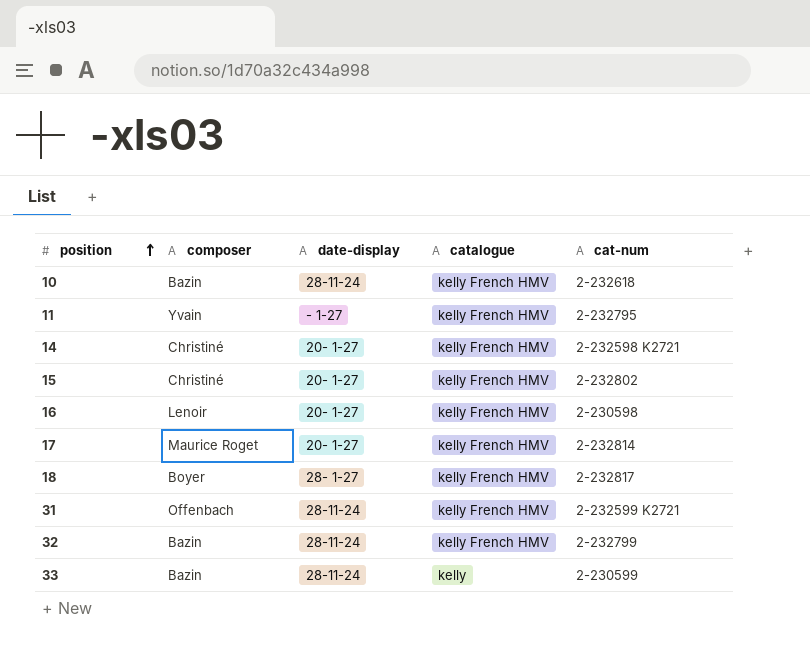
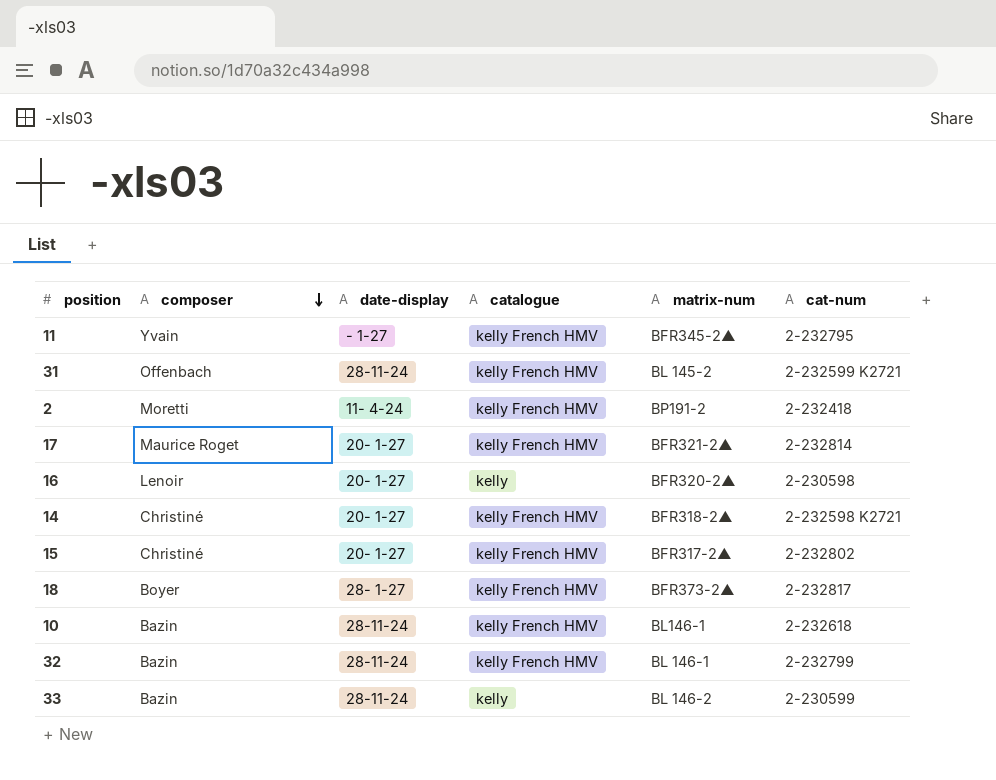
row order: position ascending -> composer descending
column matrix-num | position: none -> 5
row 2: none -> Moretti | 11- 4-24 | kelly French HMV | BP191-2 | 2-232418
16 | catalogue: kelly French HMV -> kelly

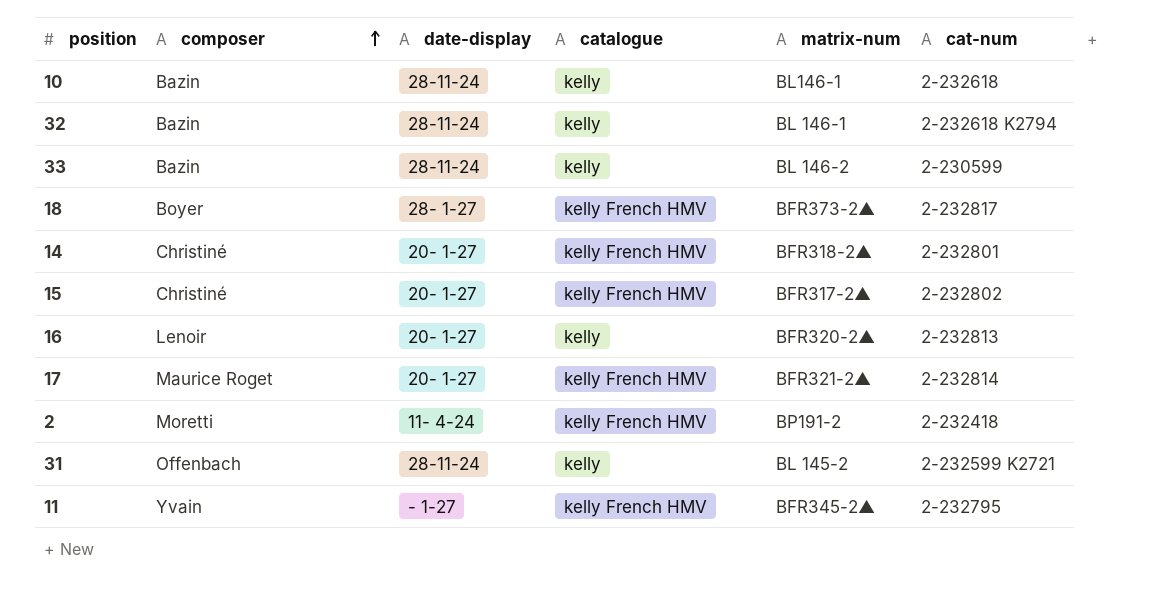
row order: composer descending -> composer ascending
10 | catalogue: kelly French HMV -> kelly
32 | catalogue: kelly French HMV -> kelly
32 | cat-num: 2-232799 -> 2-232618 K2794
14 | cat-num: 2-232598 K2721 -> 2-232801
16 | cat-num: 2-230598 -> 2-232813
31 | catalogue: kelly French HMV -> kelly

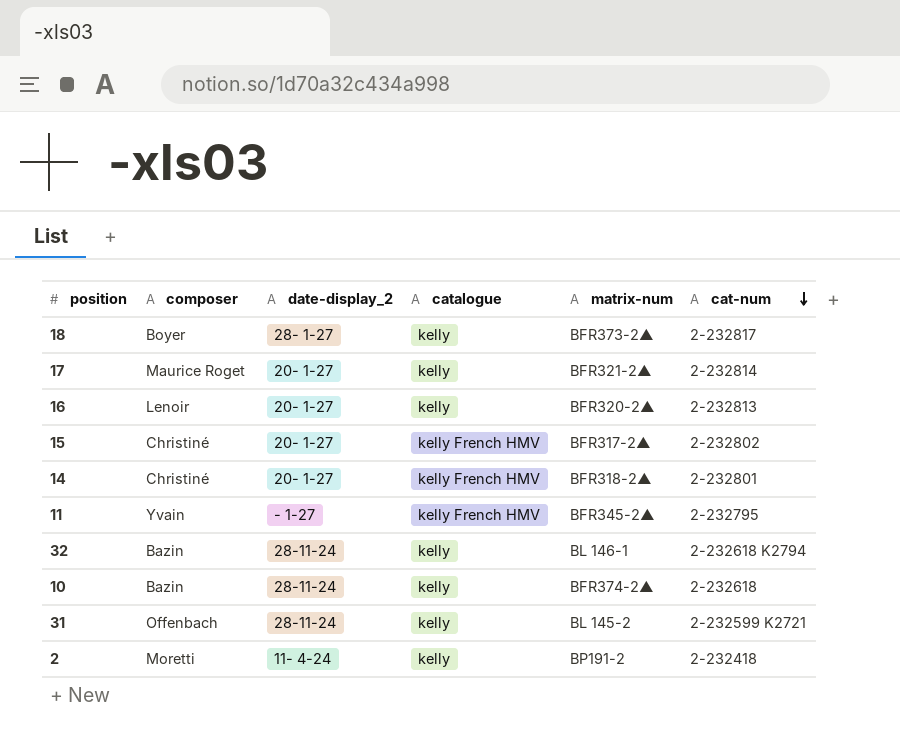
row order: composer ascending -> cat-num descending
column name: date-display -> date-display_2
row 33: Bazin | 28-11-24 | kelly | BL 146-2 | 2-230599 -> none
18 | catalogue: kelly French HMV -> kelly
17 | catalogue: kelly French HMV -> kelly
10 | matrix-num: BL146-1 -> BFR374-2▲
2 | catalogue: kelly French HMV -> kelly

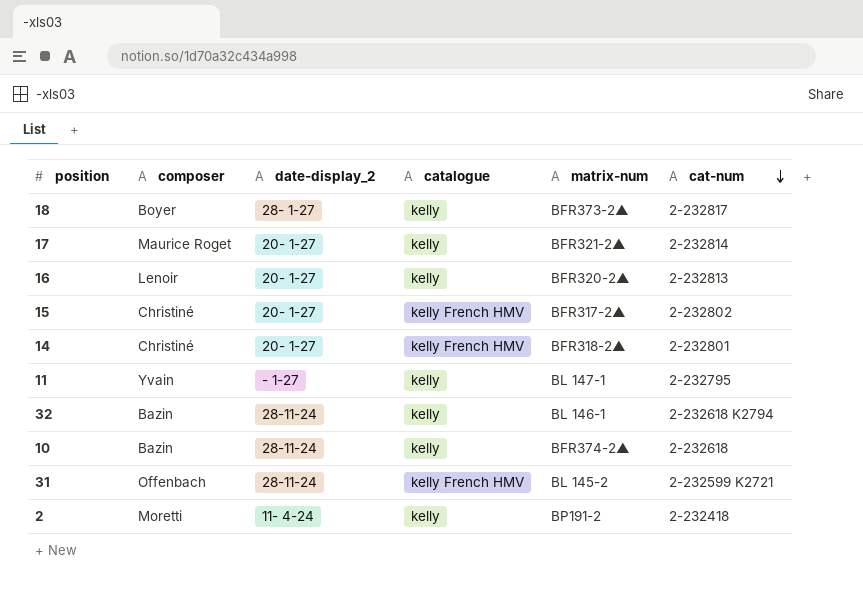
11 | catalogue: kelly French HMV -> kelly
11 | matrix-num: BFR345-2▲ -> BL 147-1
31 | catalogue: kelly -> kelly French HMV

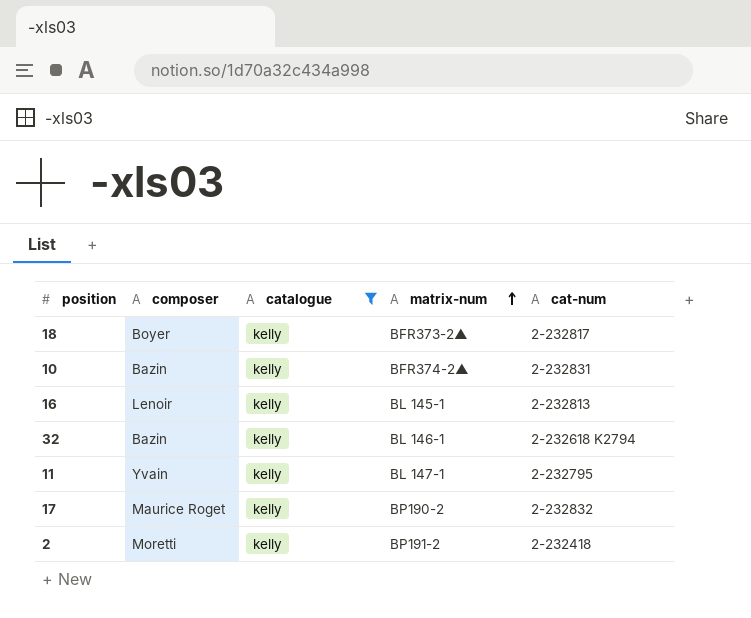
filter: none -> catalogue = kelly
row order: cat-num descending -> matrix-num ascending
column date-display_2 | position: 3 -> none
10 | cat-num: 2-232618 -> 2-232831
16 | matrix-num: BFR320-2▲ -> BL 145-1
17 | matrix-num: BFR321-2▲ -> BP190-2
17 | cat-num: 2-232814 -> 2-232832

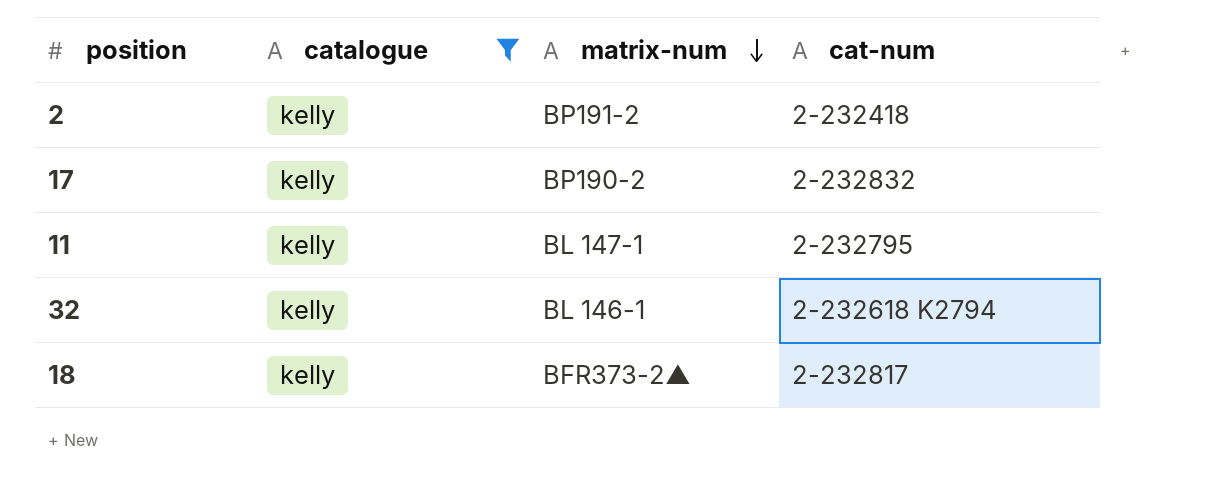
row order: matrix-num ascending -> matrix-num descending
column composer | position: 2 -> none
row 10: Bazin | kelly | BFR374-2▲ | 2-232831 -> none
row 16: Lenoir | kelly | BL 145-1 | 2-232813 -> none

